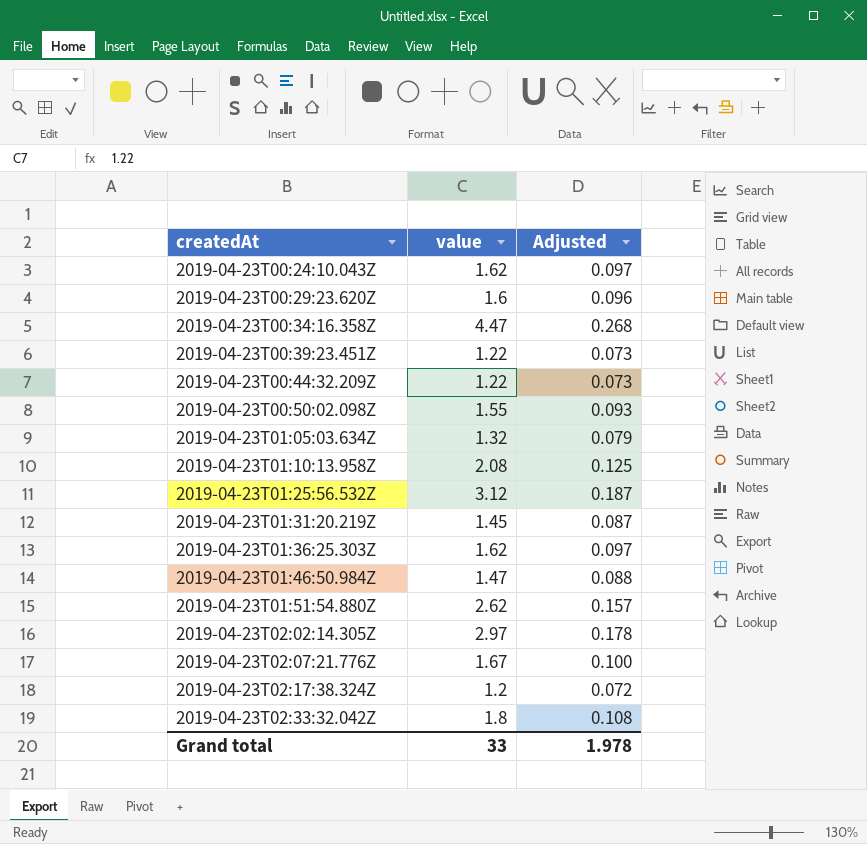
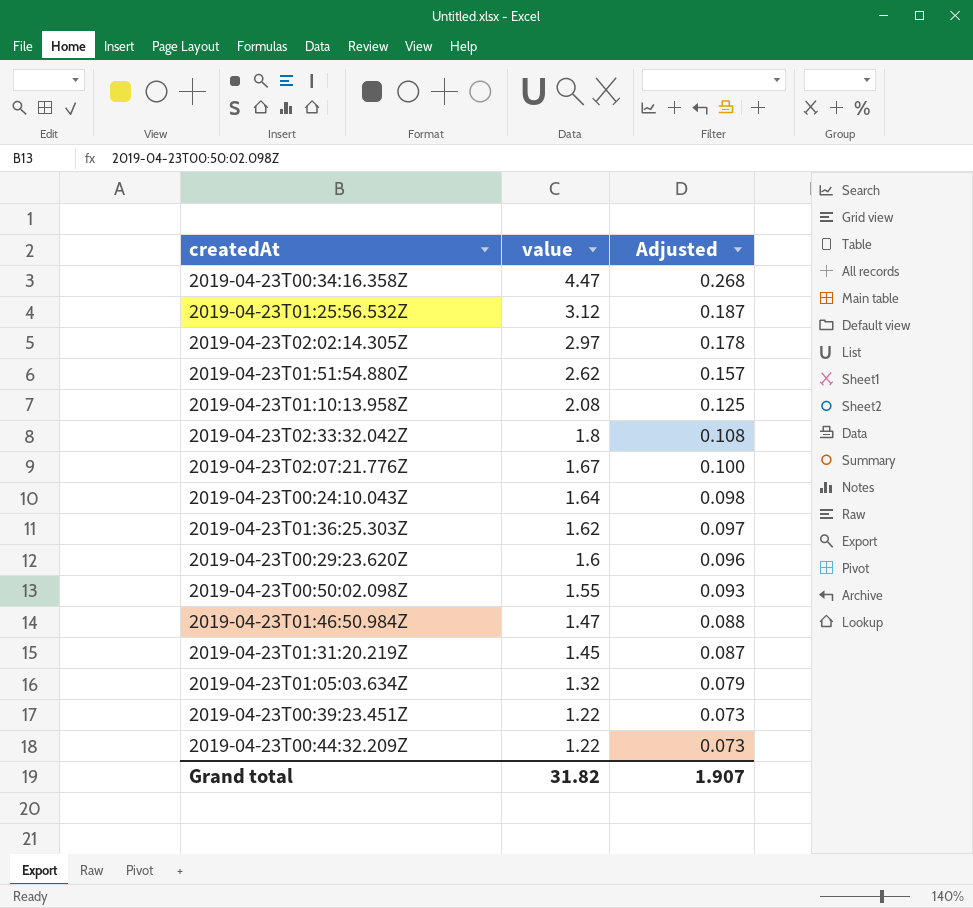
row order: createdAt ascending -> value descending
row 2019-04-23T02:17:38.324Z: 1.2 | 0.072 -> none
2019-04-23T00:24:10.043Z | value: 1.62 -> 1.64
2019-04-23T00:24:10.043Z | Adjusted: 0.097 -> 0.098
Grand total | value: 33 -> 31.82
Grand total | Adjusted: 1.978 -> 1.907

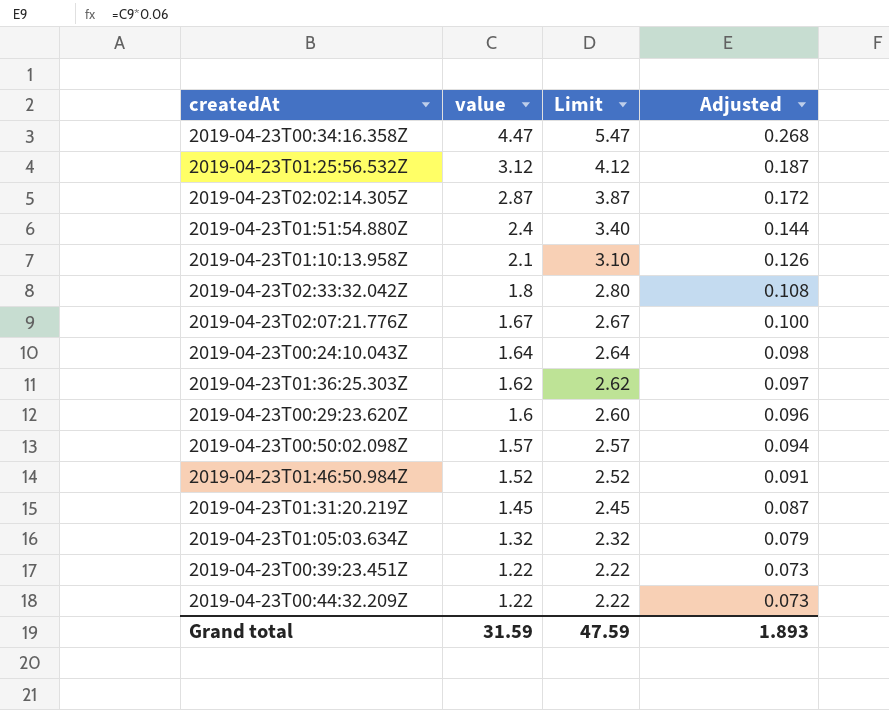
column Limit | formula: none -> [value] + 1
2019-04-23T02:02:14.305Z | value: 2.97 -> 2.87
2019-04-23T02:02:14.305Z | Adjusted: 0.178 -> 0.172
2019-04-23T01:51:54.880Z | value: 2.62 -> 2.4
2019-04-23T01:51:54.880Z | Adjusted: 0.157 -> 0.144
2019-04-23T01:10:13.958Z | value: 2.08 -> 2.1
2019-04-23T01:10:13.958Z | Adjusted: 0.125 -> 0.126
2019-04-23T00:50:02.098Z | value: 1.55 -> 1.57
2019-04-23T00:50:02.098Z | Adjusted: 0.093 -> 0.094
2019-04-23T01:46:50.984Z | value: 1.47 -> 1.52
2019-04-23T01:46:50.984Z | Adjusted: 0.088 -> 0.091
Grand total | value: 31.82 -> 31.59
Grand total | Adjusted: 1.907 -> 1.893

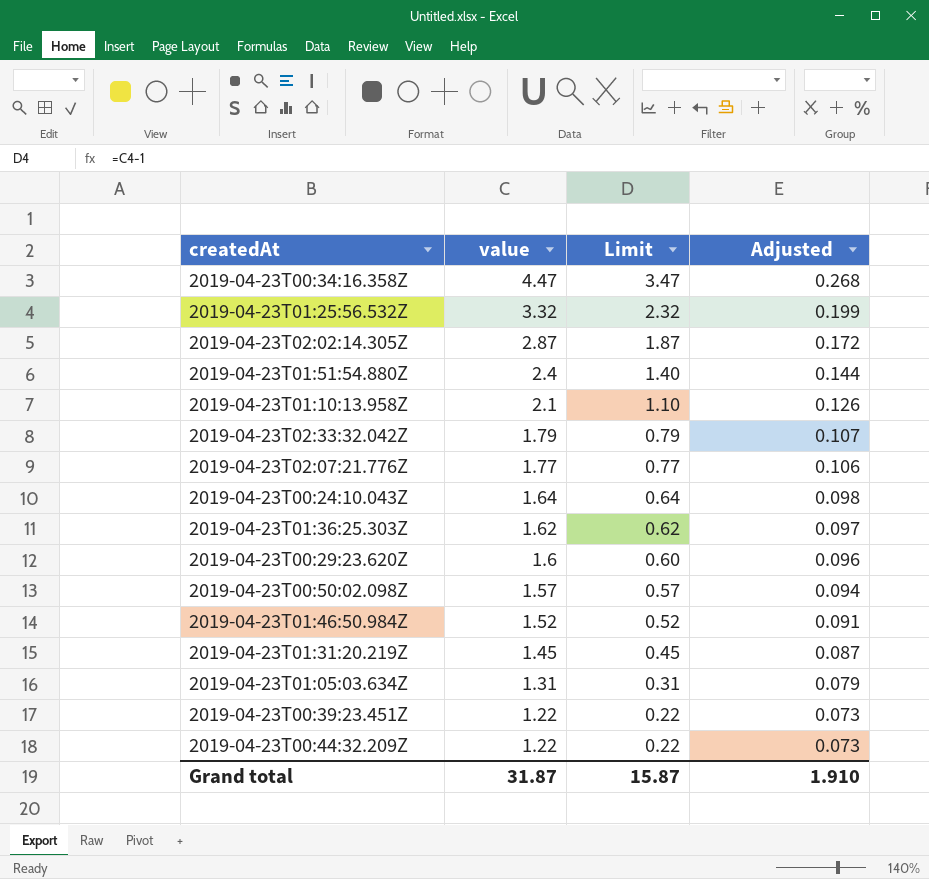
column Limit | formula: [value] + 1 -> [value] - 1
2019-04-23T01:25:56.532Z | value: 3.12 -> 3.32
2019-04-23T01:25:56.532Z | Adjusted: 0.187 -> 0.199
2019-04-23T02:33:32.042Z | value: 1.8 -> 1.79
2019-04-23T02:33:32.042Z | Adjusted: 0.108 -> 0.107
2019-04-23T02:07:21.776Z | value: 1.67 -> 1.77
2019-04-23T02:07:21.776Z | Adjusted: 0.100 -> 0.106
2019-04-23T01:05:03.634Z | value: 1.32 -> 1.31
Grand total | value: 31.59 -> 31.87
Grand total | Limit: 47.59 -> 15.87
Grand total | Adjusted: 1.893 -> 1.910

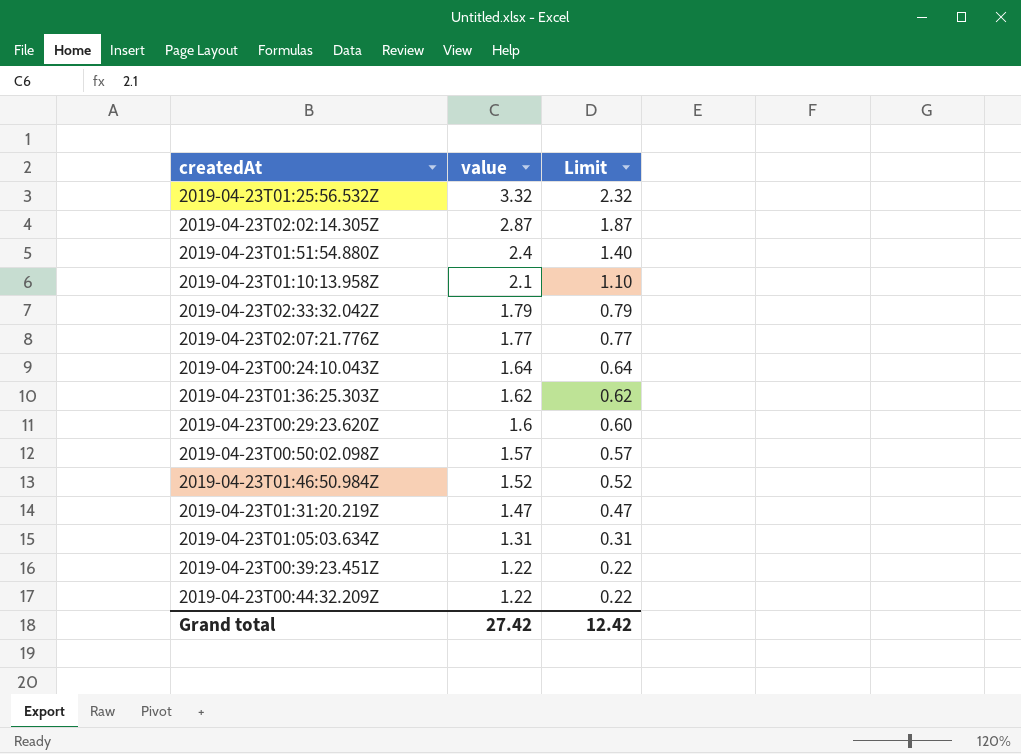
column Adjusted | formula: [value] * 0.06 -> none
row 2019-04-23T00:34:16.358Z: 4.47 | 3.47 | 0.268 -> none
2019-04-23T01:31:20.219Z | value: 1.45 -> 1.47
2019-04-23T01:31:20.219Z | Limit: 0.45 -> 0.47
Grand total | value: 31.87 -> 27.42
Grand total | Limit: 15.87 -> 12.42

